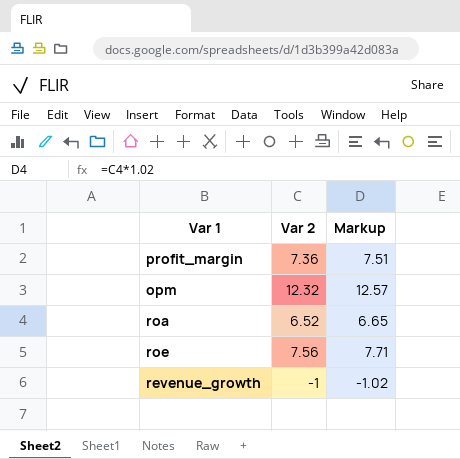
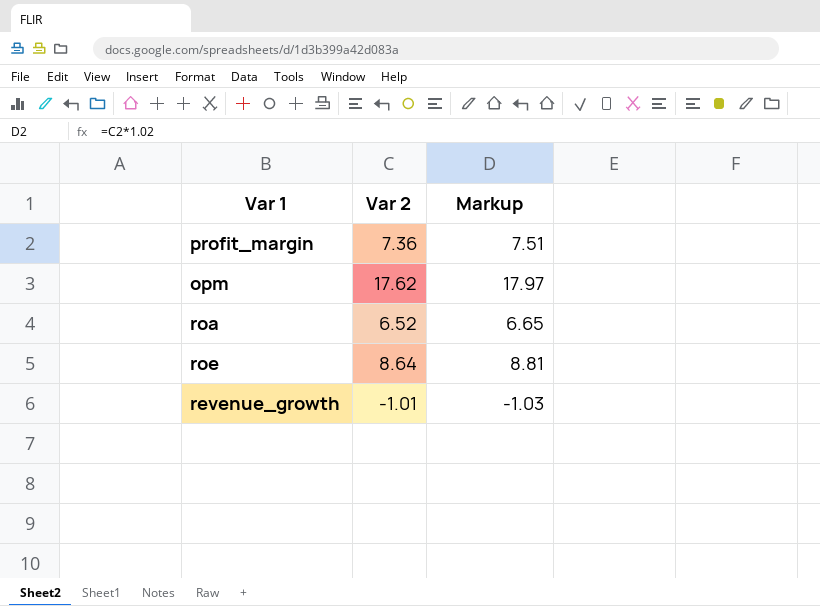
opm | Var 2: 12.32 -> 17.62
opm | Markup: 12.57 -> 17.97
roe | Var 2: 7.56 -> 8.64
roe | Markup: 7.71 -> 8.81
revenue_growth | Var 2: -1 -> -1.01
revenue_growth | Markup: -1.02 -> -1.03

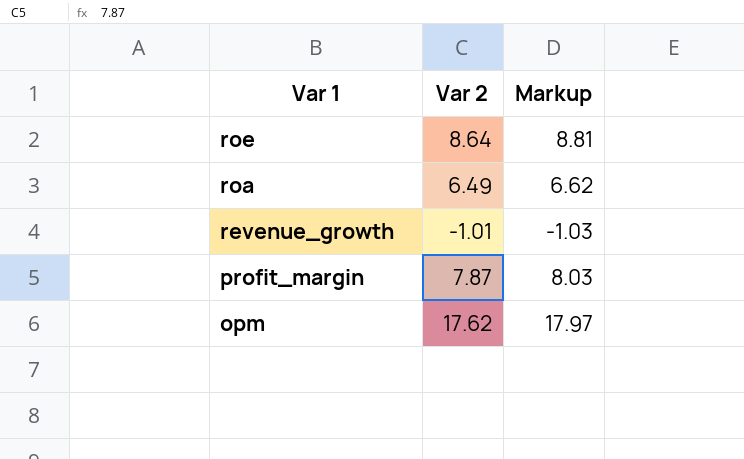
row order: none -> Var 1 descending
roa | Var 2: 6.52 -> 6.49
roa | Markup: 6.65 -> 6.62
profit_margin | Var 2: 7.36 -> 7.87
profit_margin | Markup: 7.51 -> 8.03

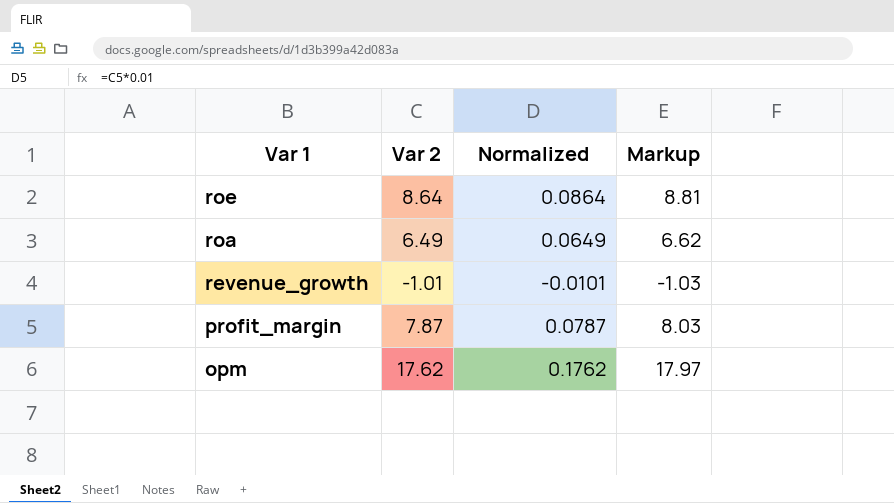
column Normalized | formula: none -> [Var 2] * 0.01

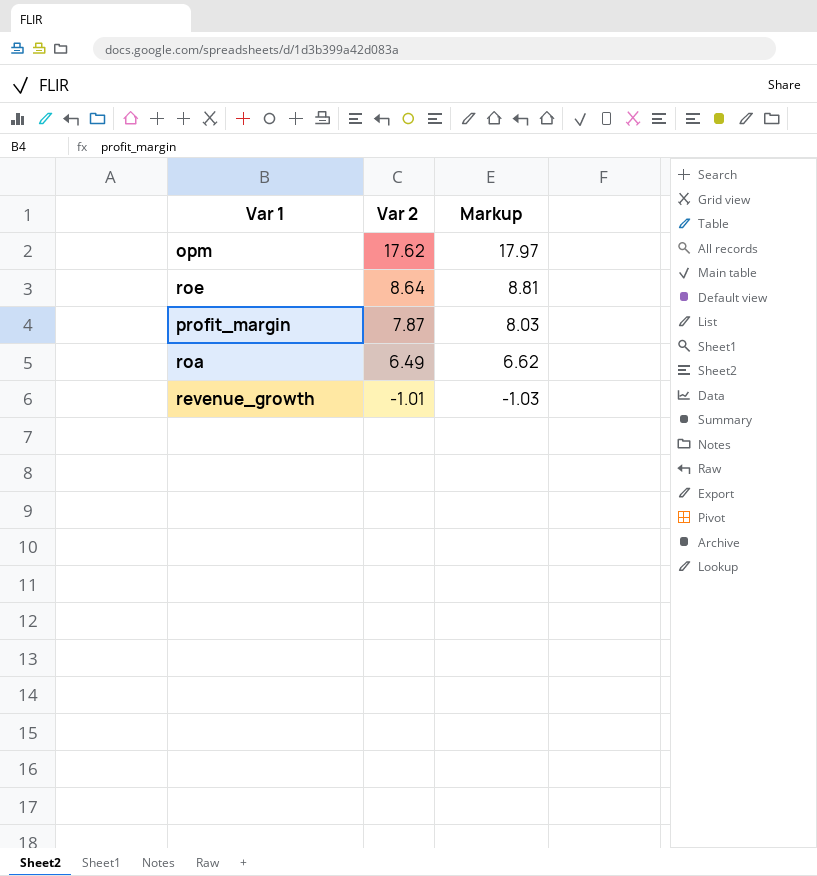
row order: Var 1 descending -> Var 2 descending
column Normalized | formula: [Var 2] * 0.01 -> none

